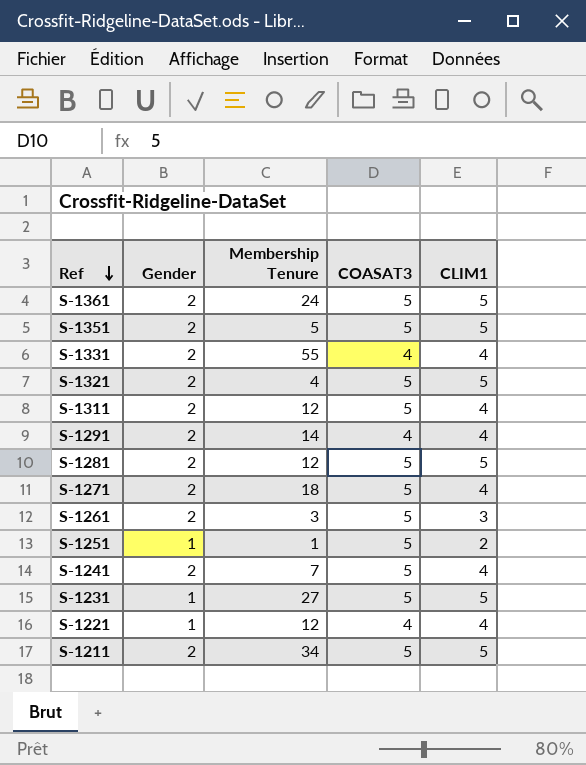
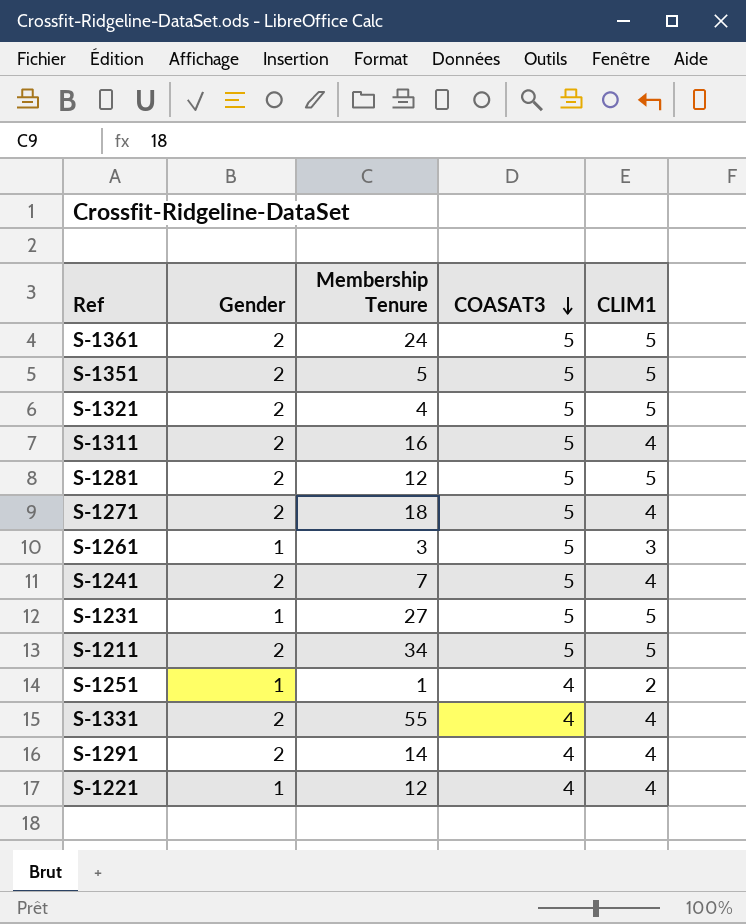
row order: Ref descending -> COASAT3 descending
S-1311 | Membership Tenure: 12 -> 16
S-1261 | Gender: 2 -> 1
S-1251 | COASAT3: 5 -> 4

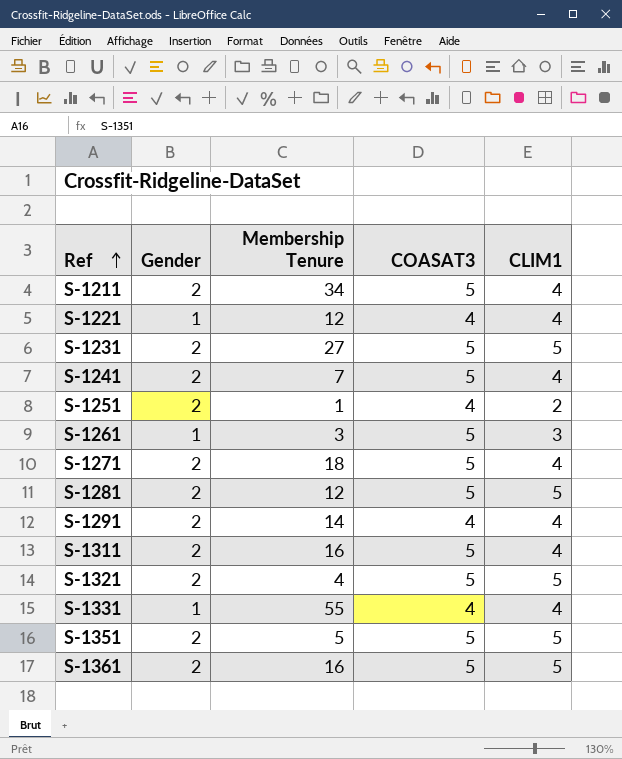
row order: COASAT3 descending -> Ref ascending
S-1211 | CLIM1: 5 -> 4
S-1231 | Gender: 1 -> 2
S-1251 | Gender: 1 -> 2
S-1331 | Gender: 2 -> 1
S-1361 | Membership Tenure: 24 -> 16

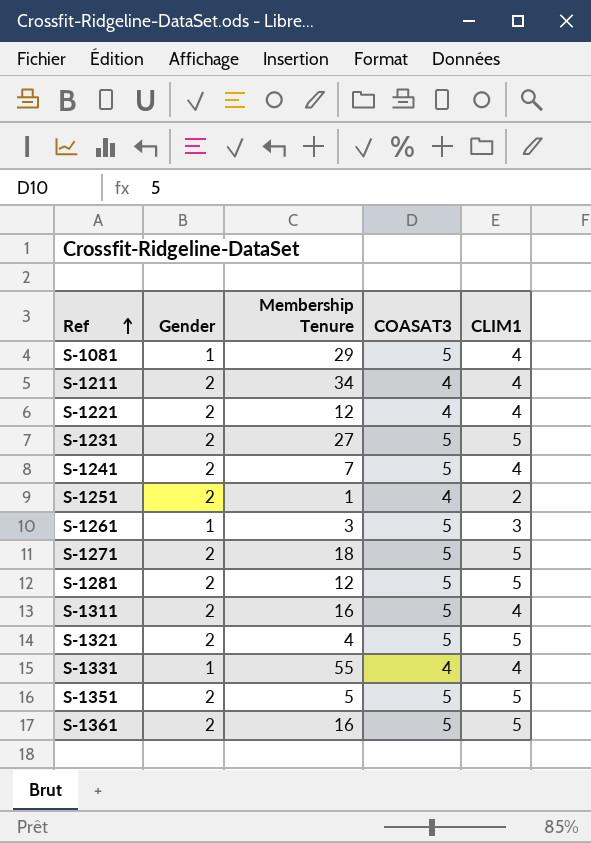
row S-1291: 2 | 14 | 4 | 4 -> none
row S-1081: none -> 1 | 29 | 5 | 4
S-1211 | COASAT3: 5 -> 4
S-1221 | Gender: 1 -> 2
S-1271 | CLIM1: 4 -> 5

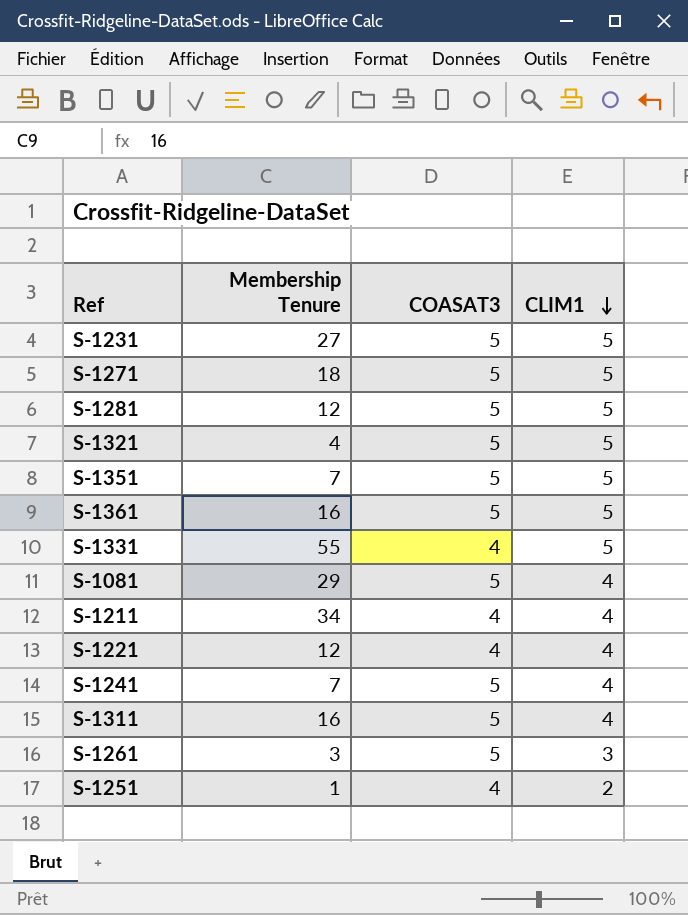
row order: Ref ascending -> CLIM1 descending
column Gender | position: 2 -> none
S-1351 | Membership Tenure: 5 -> 7
S-1331 | CLIM1: 4 -> 5

